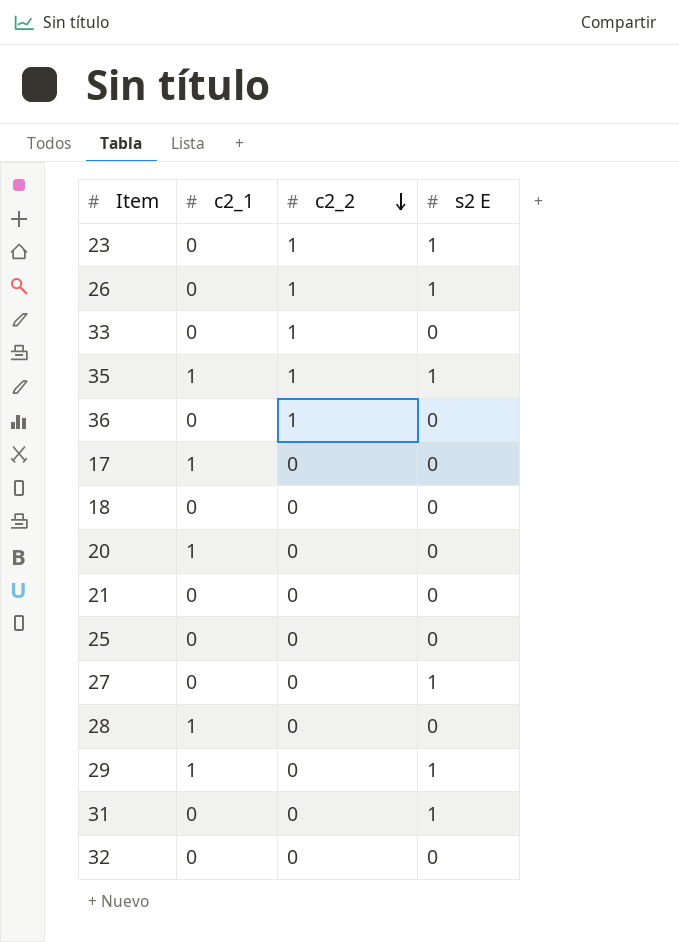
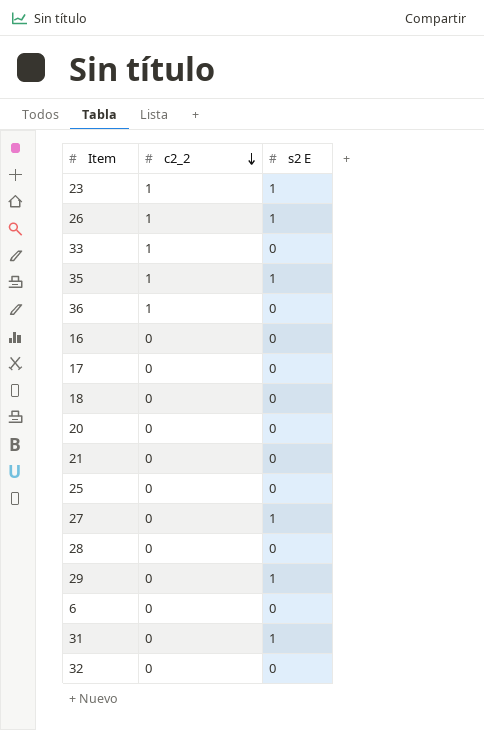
column c2_1 | position: 2 -> none
row 16: none -> 0 | 0
row 6: none -> 0 | 0

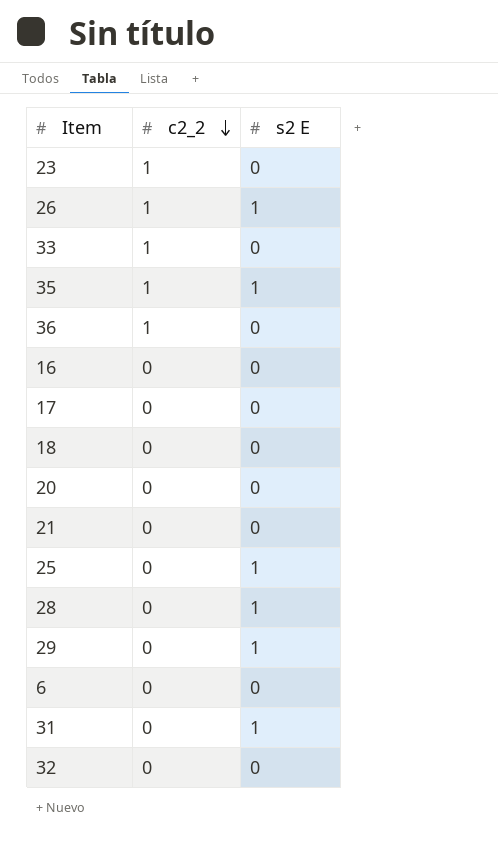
row 27: 0 | 1 -> none
23 | s2 E: 1 -> 0
25 | s2 E: 0 -> 1
28 | s2 E: 0 -> 1

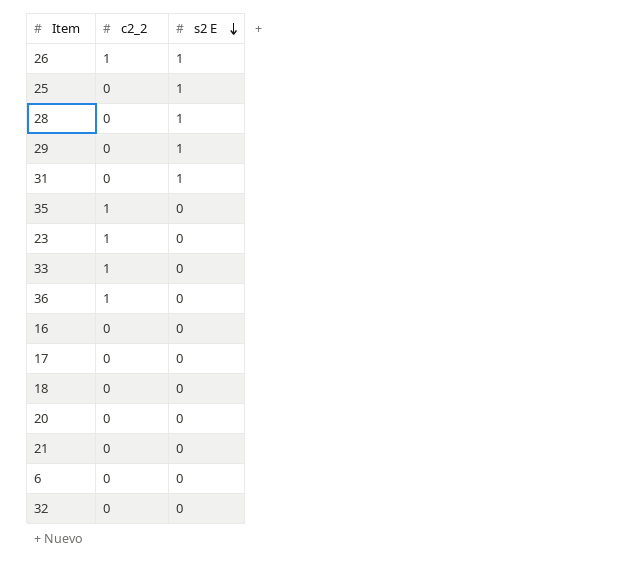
row order: c2_2 descending -> s2 E descending
35 | s2 E: 1 -> 0

